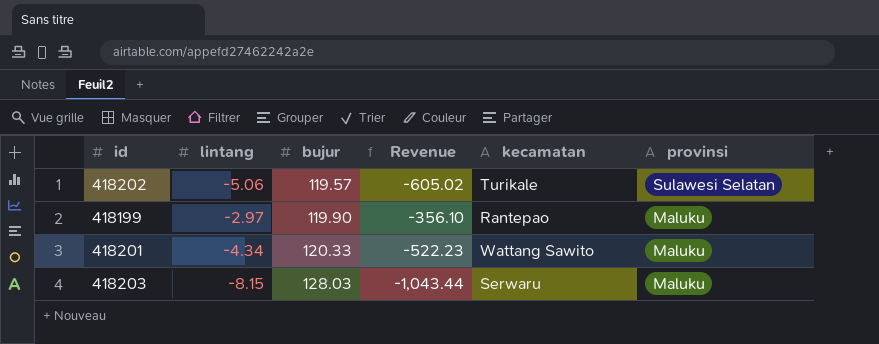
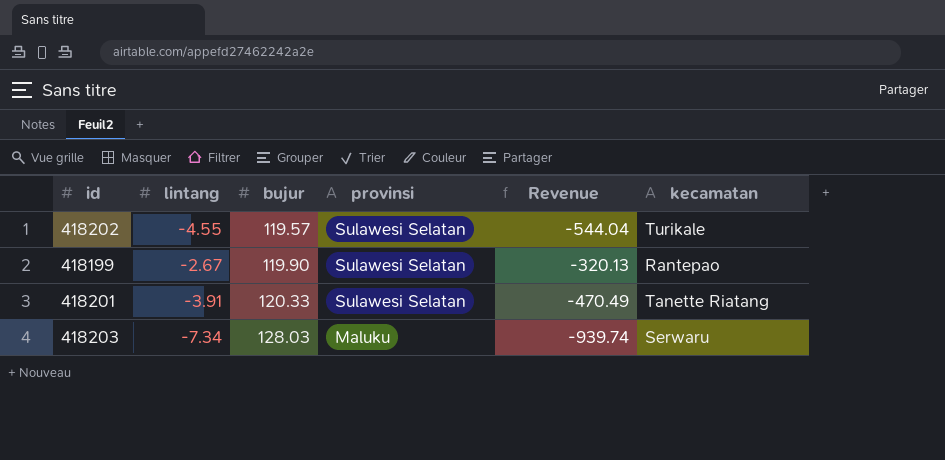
column provinsi | position: 6 -> 4
418202 | lintang: -5.06 -> -4.55
418202 | Revenue: -605.02 -> -544.04
418199 | lintang: -2.97 -> -2.67
418199 | provinsi: Maluku -> Sulawesi Selatan
418199 | Revenue: -356.10 -> -320.13
418201 | lintang: -4.34 -> -3.91
418201 | provinsi: Maluku -> Sulawesi Selatan
418201 | Revenue: -522.23 -> -470.49
418201 | kecamatan: Wattang Sawito -> Tanette Riatang
418203 | lintang: -8.15 -> -7.34
418203 | Revenue: -1,043.44 -> -939.74

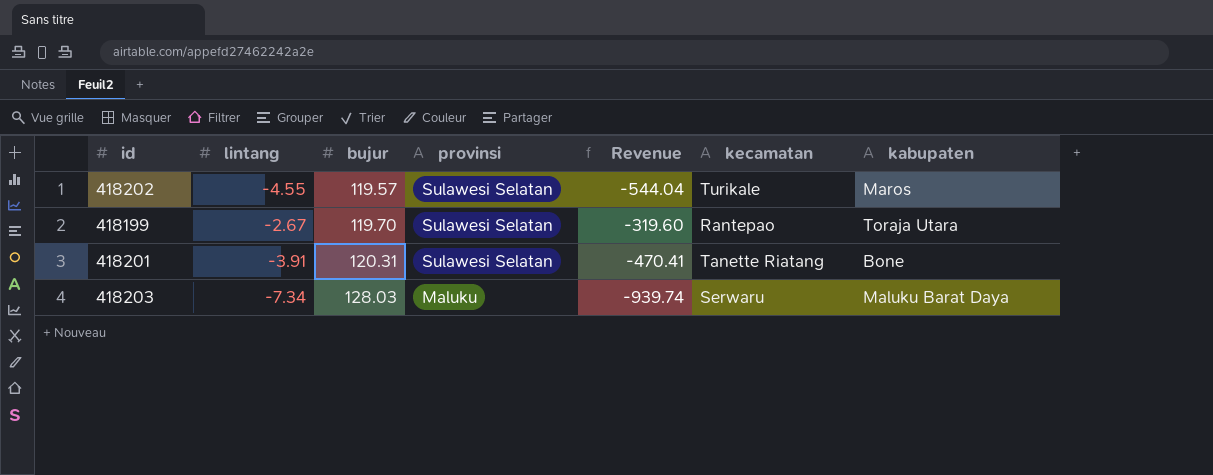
column kabupaten | position: none -> 7
418199 | bujur: 119.90 -> 119.70
418199 | Revenue: -320.13 -> -319.60
418201 | bujur: 120.33 -> 120.31
418201 | Revenue: -470.49 -> -470.41

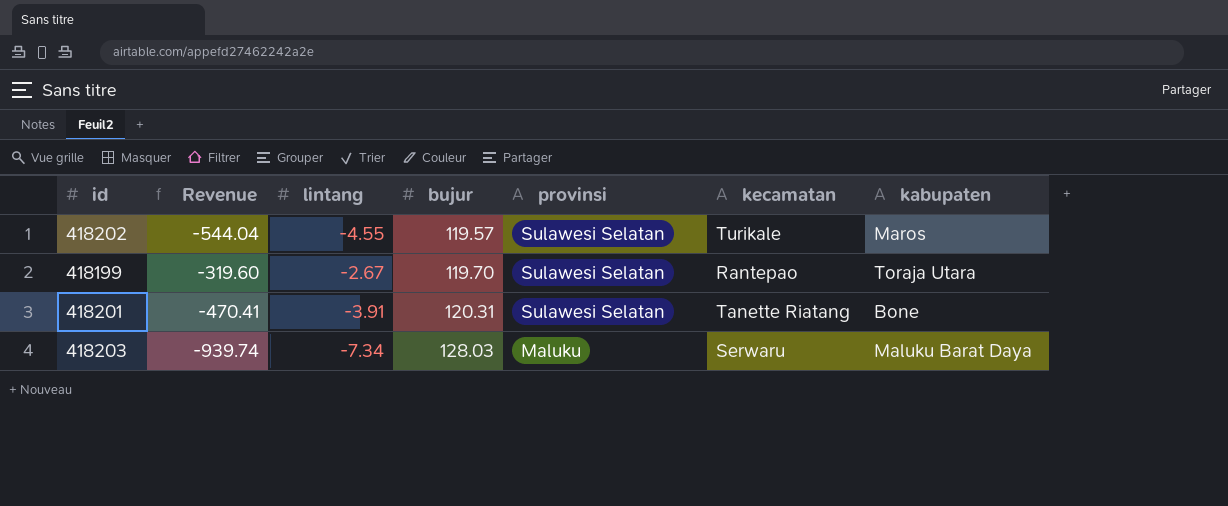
column Revenue | position: 5 -> 2

